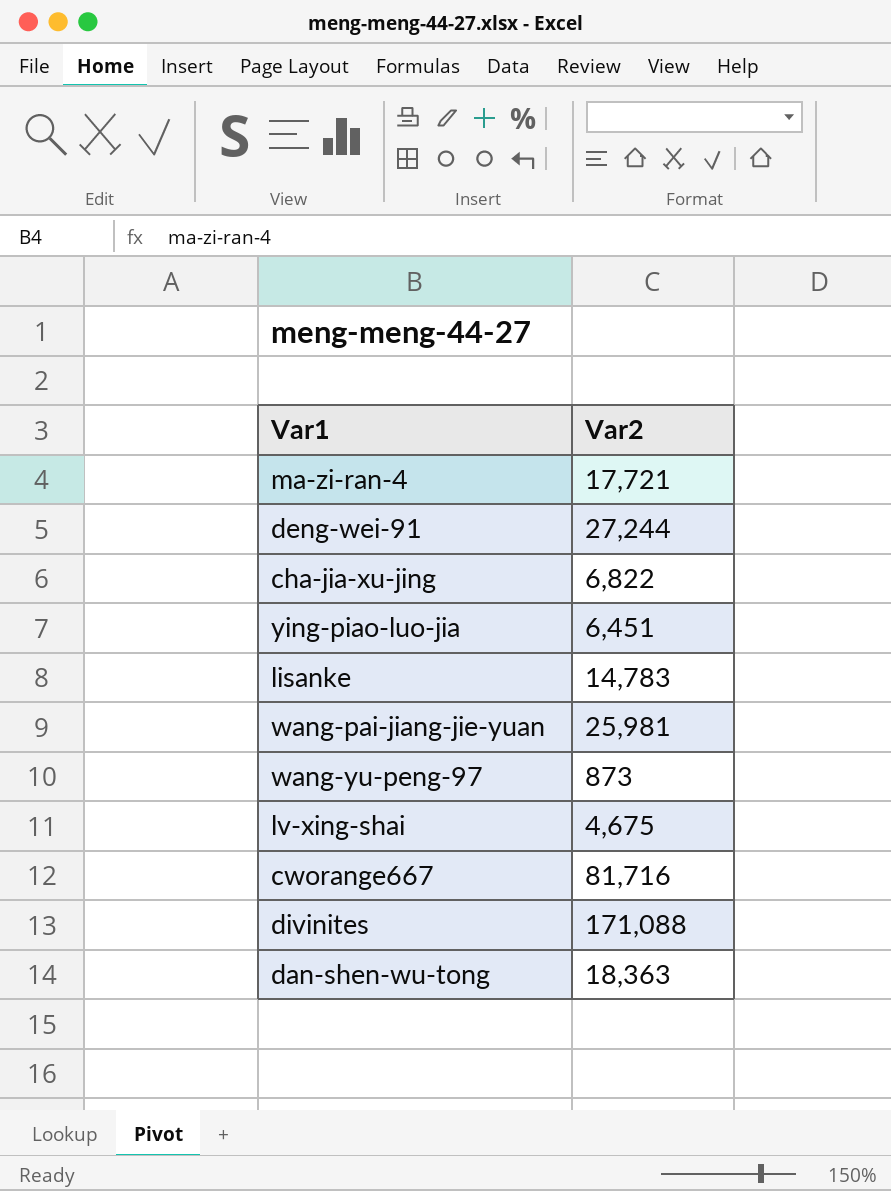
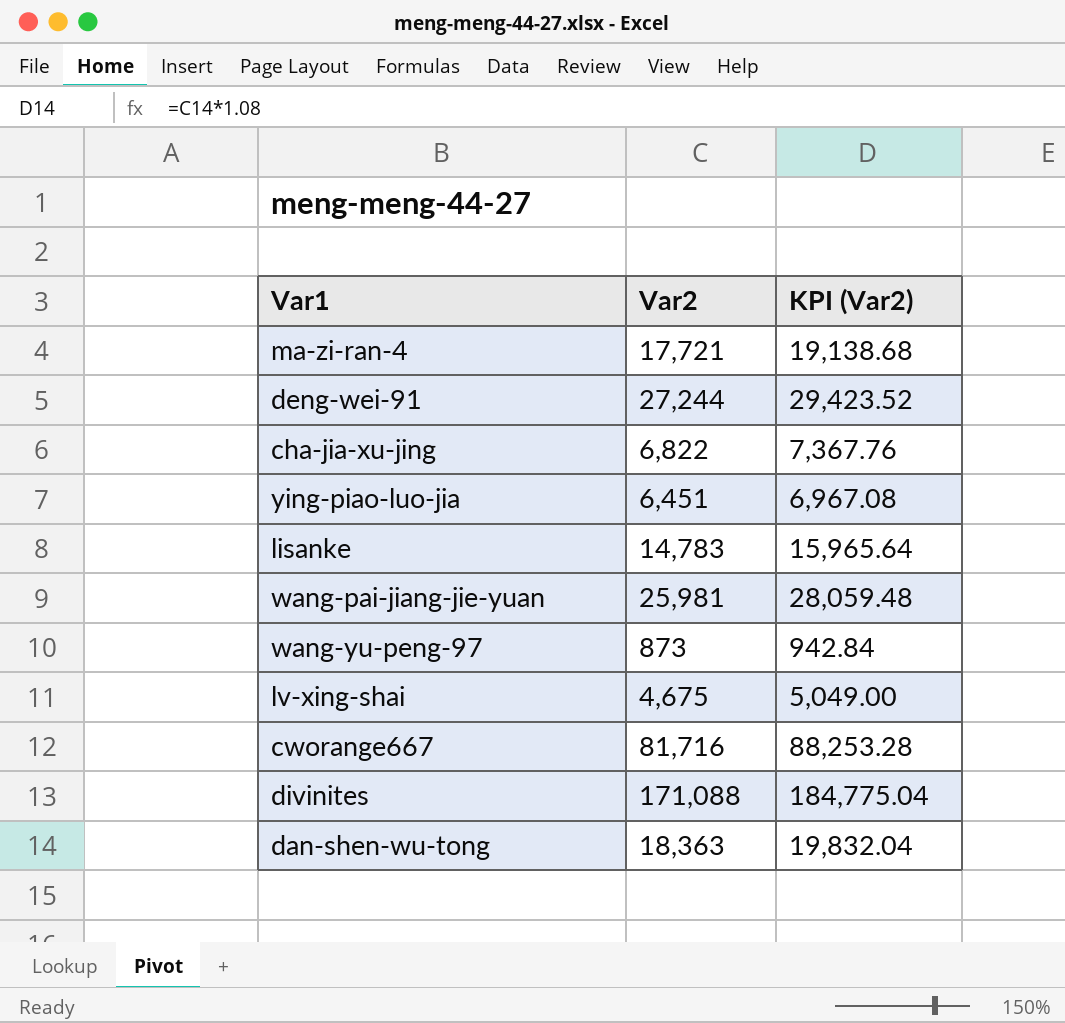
column KPI (Var2) | formula: none -> [Var2] * 1.08

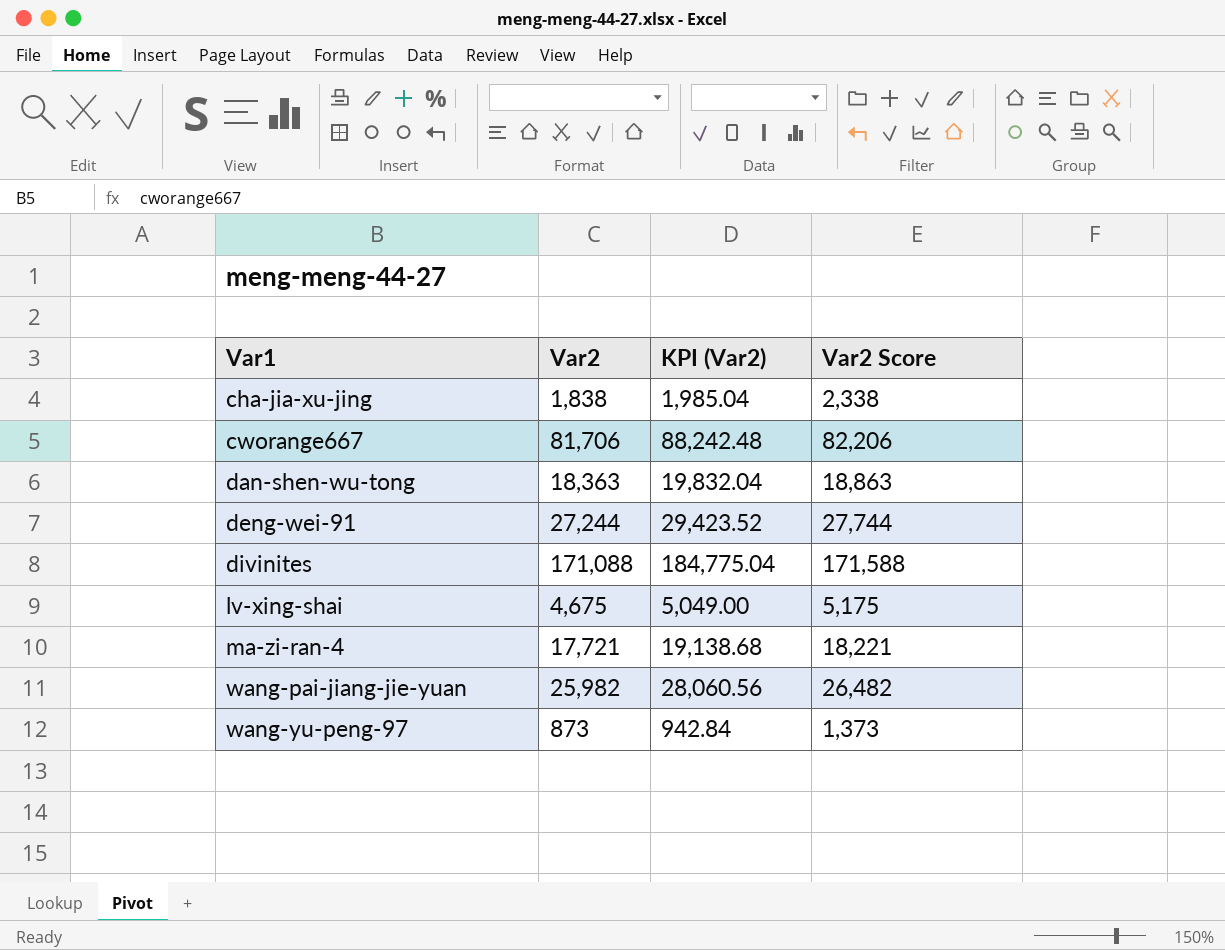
row order: none -> Var1 ascending
column Var2 Score | formula: none -> [Var2] + 500
row ying-piao-luo-jia: 6,451 | 6,967.08 -> none
row lisanke: 14,783 | 15,965.64 -> none
cha-jia-xu-jing | Var2: 6,822 -> 1,838
cha-jia-xu-jing | KPI (Var2): 7,367.76 -> 1,985.04
cworange667 | Var2: 81,716 -> 81,706
cworange667 | KPI (Var2): 88,253.28 -> 88,242.48
wang-pai-jiang-jie-yuan | Var2: 25,981 -> 25,982
wang-pai-jiang-jie-yuan | KPI (Var2): 28,059.48 -> 28,060.56

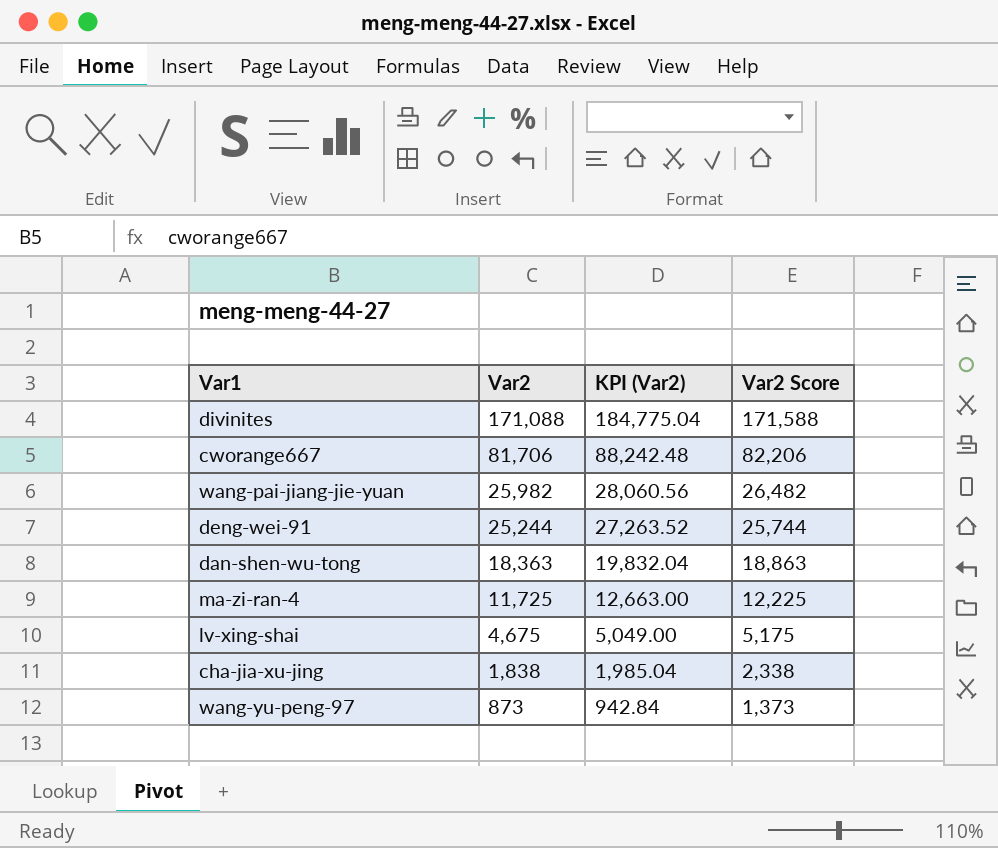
row order: Var1 ascending -> Var2 descending
deng-wei-91 | Var2: 27,244 -> 25,244
deng-wei-91 | KPI (Var2): 29,423.52 -> 27,263.52
deng-wei-91 | Var2 Score: 27,744 -> 25,744
ma-zi-ran-4 | Var2: 17,721 -> 11,725
ma-zi-ran-4 | KPI (Var2): 19,138.68 -> 12,663.00
ma-zi-ran-4 | Var2 Score: 18,221 -> 12,225

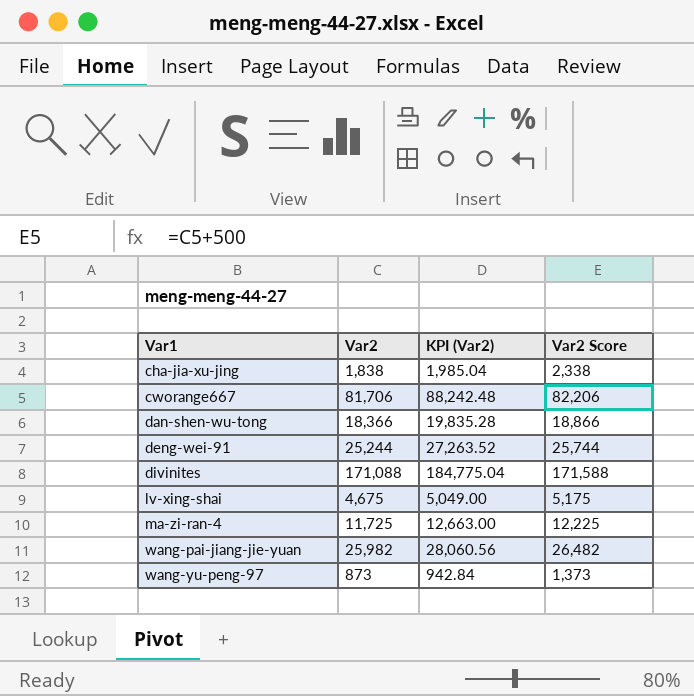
row order: Var2 descending -> Var1 ascending
dan-shen-wu-tong | Var2: 18,363 -> 18,366
dan-shen-wu-tong | KPI (Var2): 19,832.04 -> 19,835.28
dan-shen-wu-tong | Var2 Score: 18,863 -> 18,866

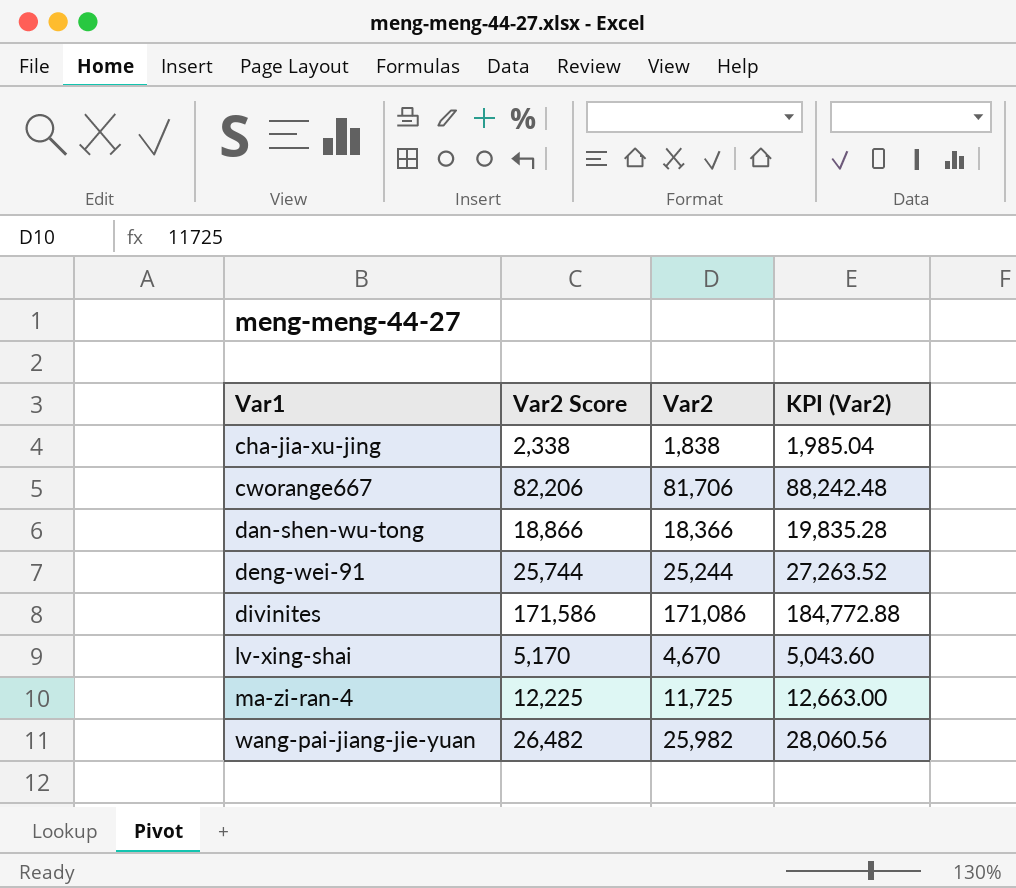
column Var2 Score | position: 4 -> 2
row wang-yu-peng-97: 873 | 942.84 | 1,373 -> none
divinites | Var2 Score: 171,588 -> 171,586
divinites | Var2: 171,088 -> 171,086
divinites | KPI (Var2): 184,775.04 -> 184,772.88
lv-xing-shai | Var2 Score: 5,175 -> 5,170
lv-xing-shai | Var2: 4,675 -> 4,670
lv-xing-shai | KPI (Var2): 5,049.00 -> 5,043.60

